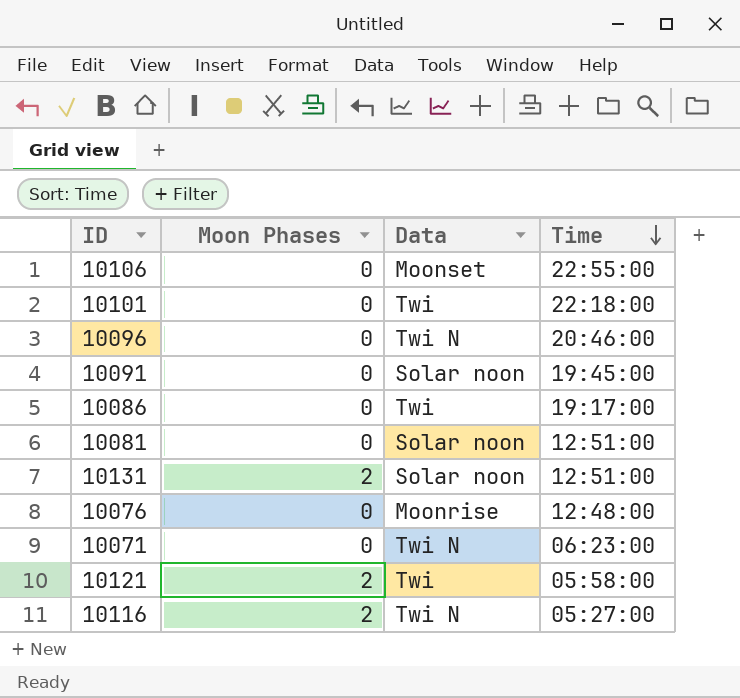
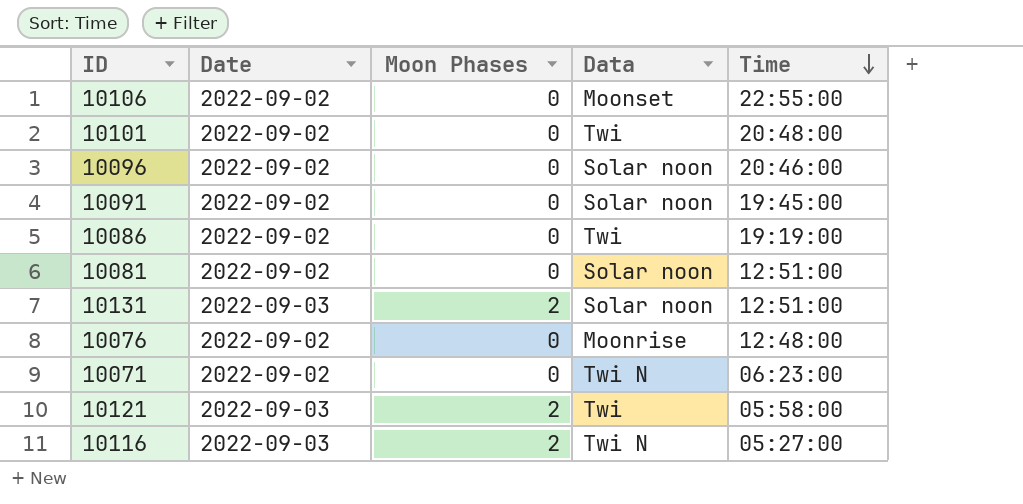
column Date | position: none -> 2
10101 | Time: 22:18:00 -> 20:48:00
10096 | Data: Twi N -> Solar noon
10086 | Time: 19:17:00 -> 19:19:00

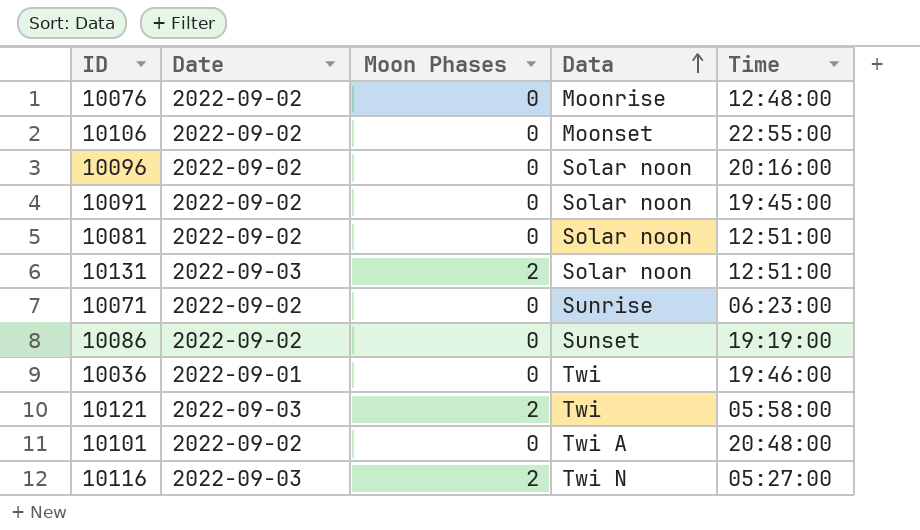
row order: Time descending -> Data ascending
10096 | Time: 20:46:00 -> 20:16:00
10071 | Data: Twi N -> Sunrise
10086 | Data: Twi -> Sunset
row 10036: none -> 2022-09-01 | 0 | Twi | 19:46:00
10101 | Data: Twi -> Twi A

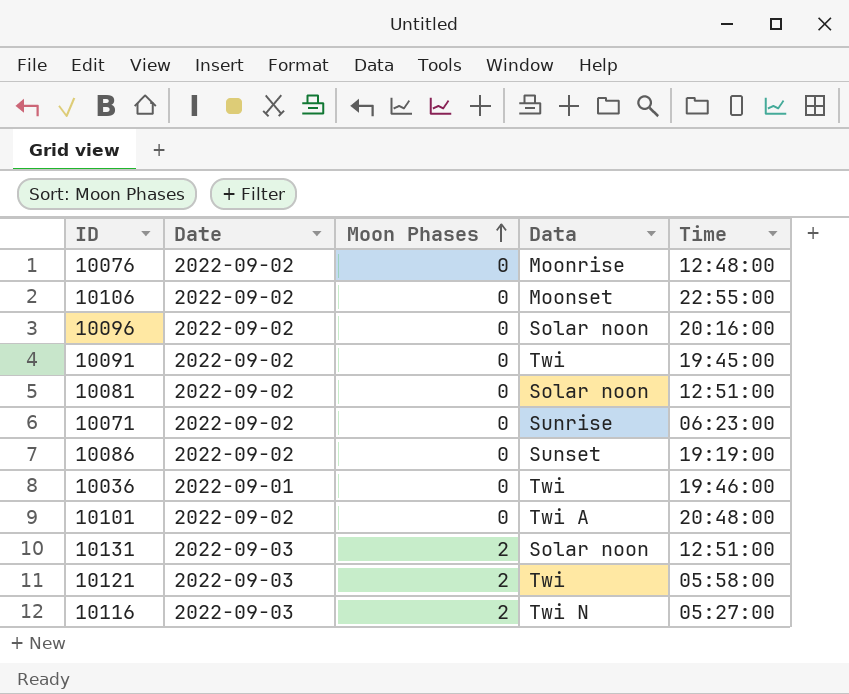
row order: Data ascending -> Moon Phases ascending
10091 | Data: Solar noon -> Twi

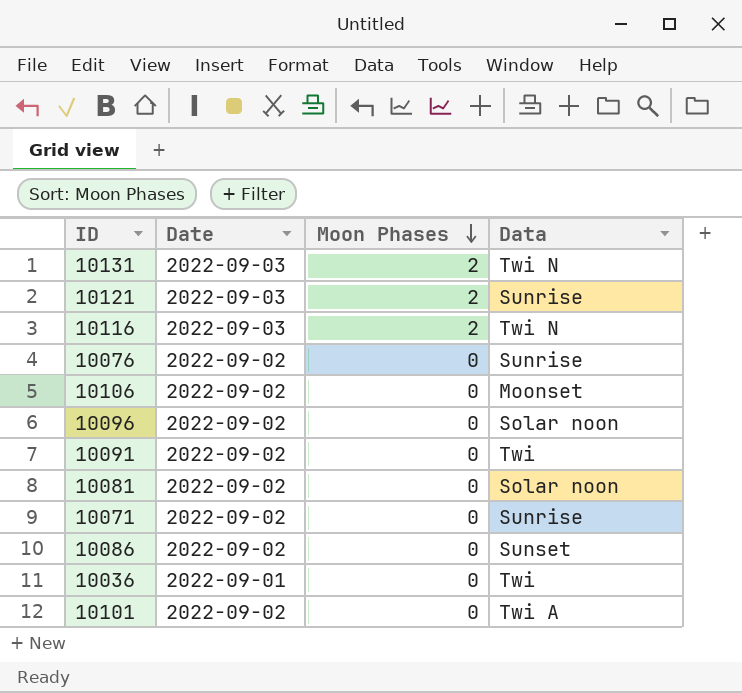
row order: Moon Phases ascending -> Moon Phases descending
column Time | position: 5 -> none
10131 | Data: Solar noon -> Twi N
10121 | Data: Twi -> Sunrise
10076 | Data: Moonrise -> Sunrise

